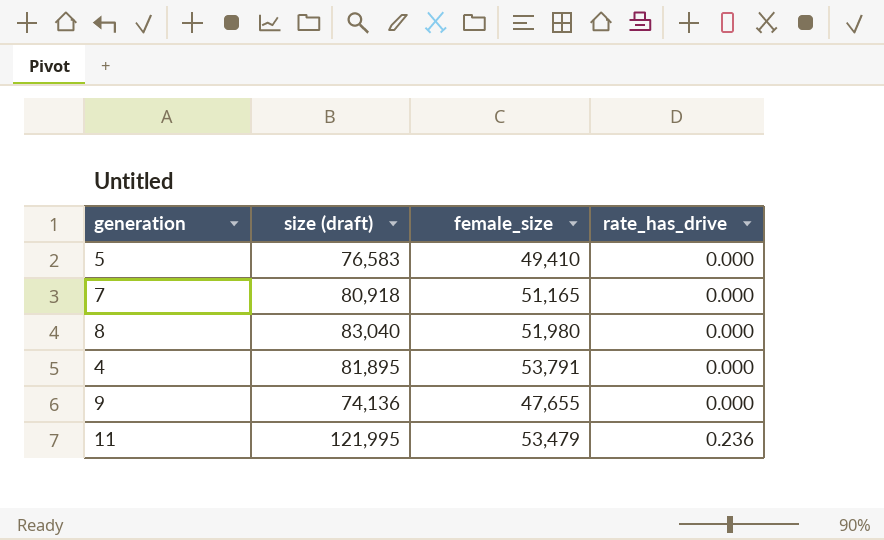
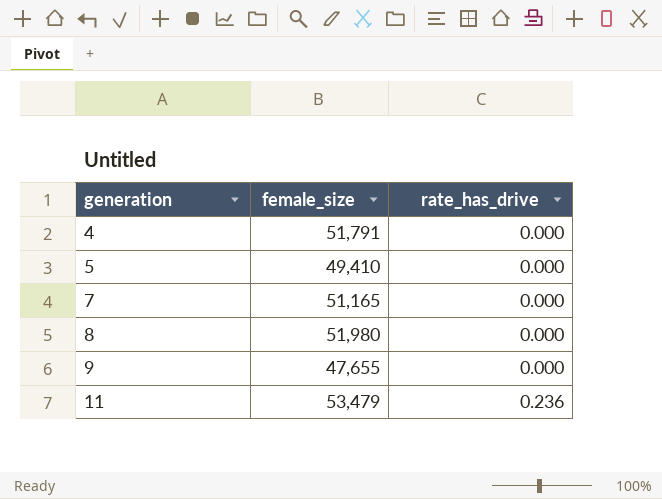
row order: rate_has_drive ascending -> generation ascending
column size (draft) | position: 2 -> none
4 | female_size: 53,791 -> 51,791

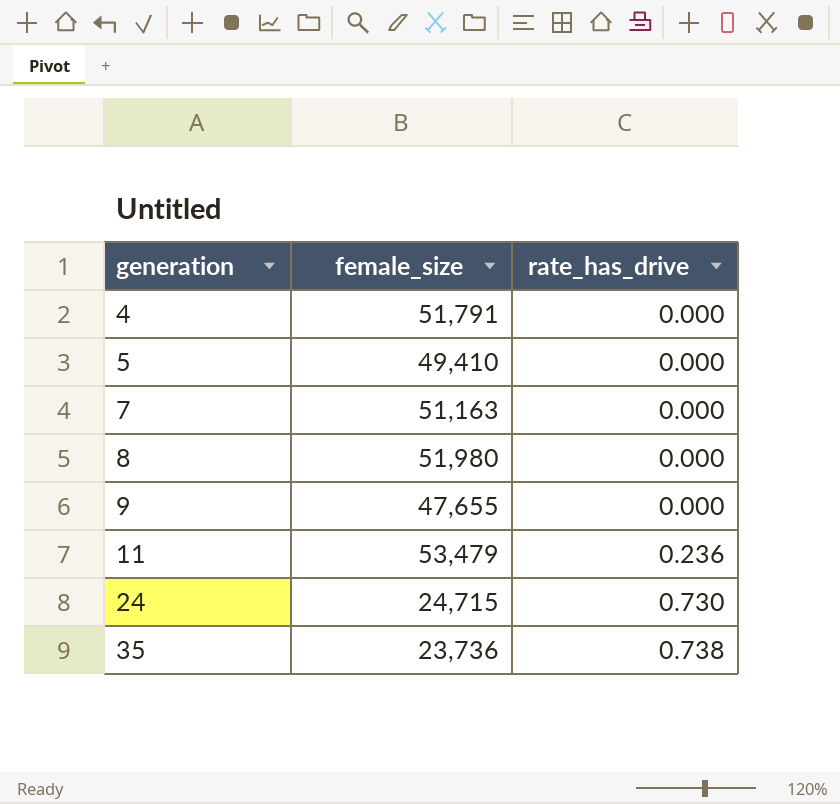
7 | female_size: 51,165 -> 51,163
row 24: none -> 24,715 | 0.730
row 35: none -> 23,736 | 0.738

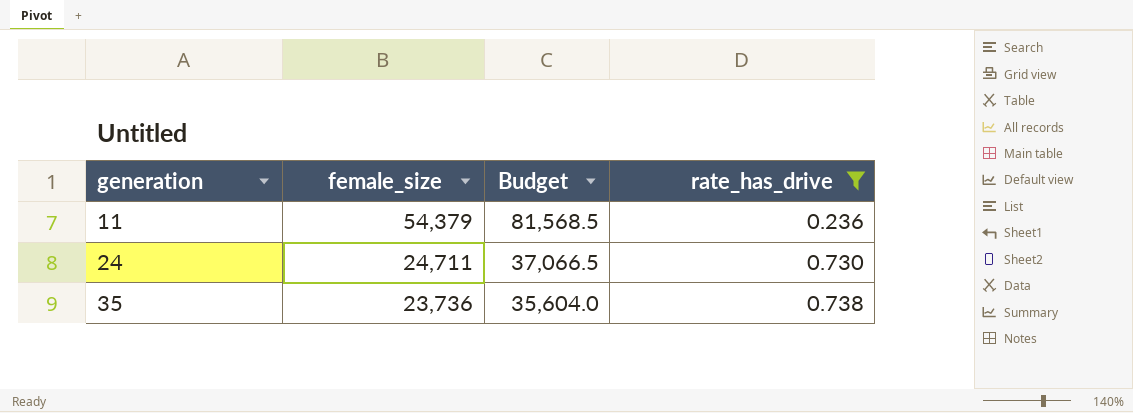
filter: none -> rate_has_drive != 0.000
column Budget | formula: none -> [female_size] * 1.5
11 | female_size: 53,479 -> 54,379
24 | female_size: 24,715 -> 24,711

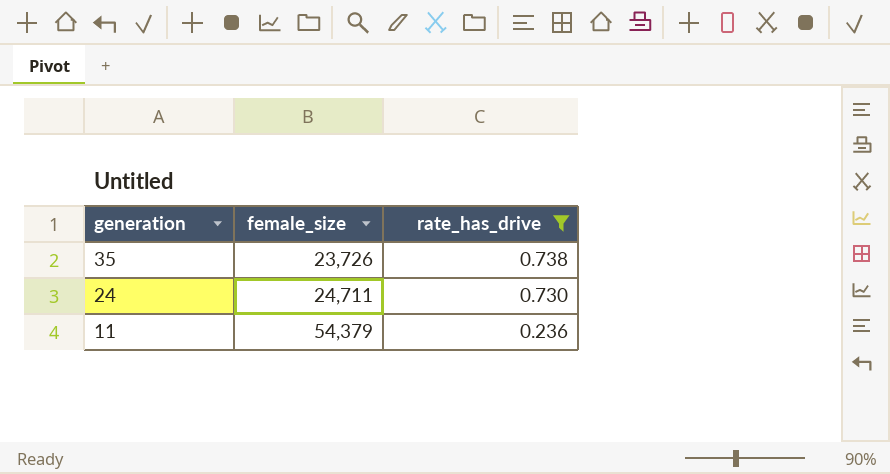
row order: generation ascending -> generation descending
column Budget | formula: [female_size] * 1.5 -> none
35 | female_size: 23,736 -> 23,726

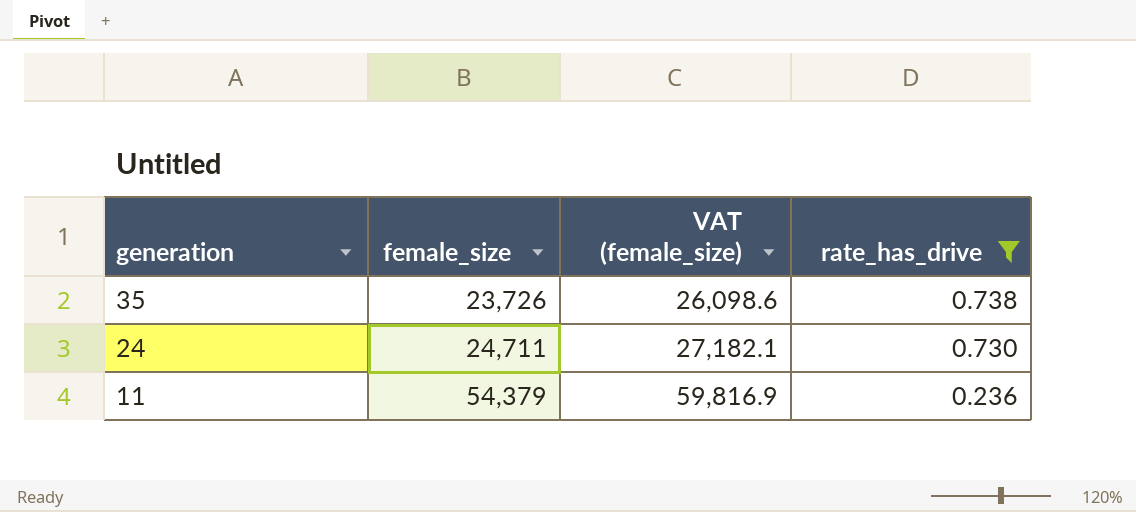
column VAT (female_size) | formula: none -> [female_size] * 1.1

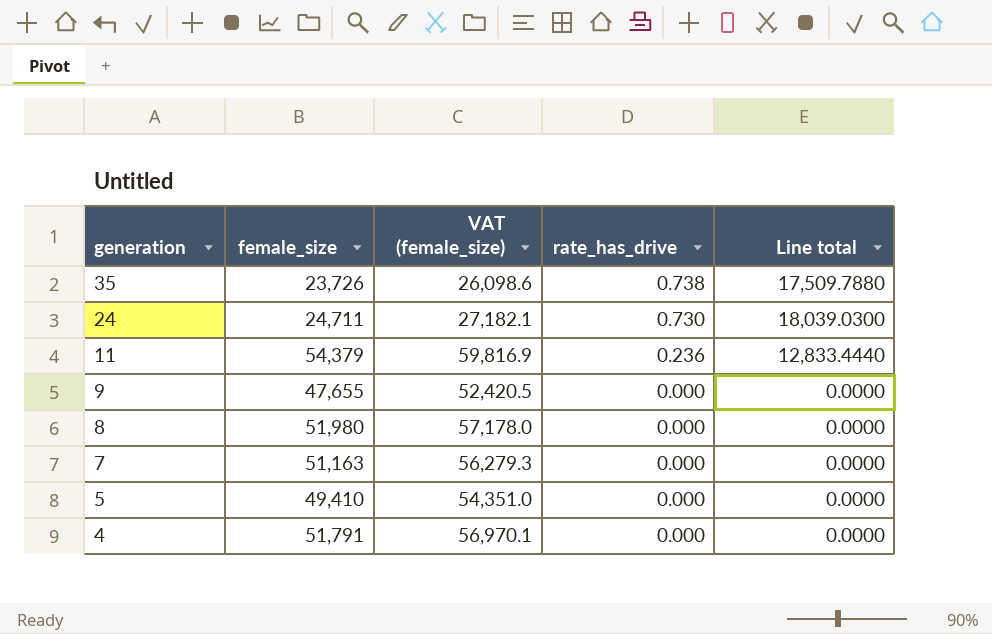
filter: rate_has_drive != 0.000 -> none
column Line total | formula: none -> [female_size] * [rate_has_drive]

